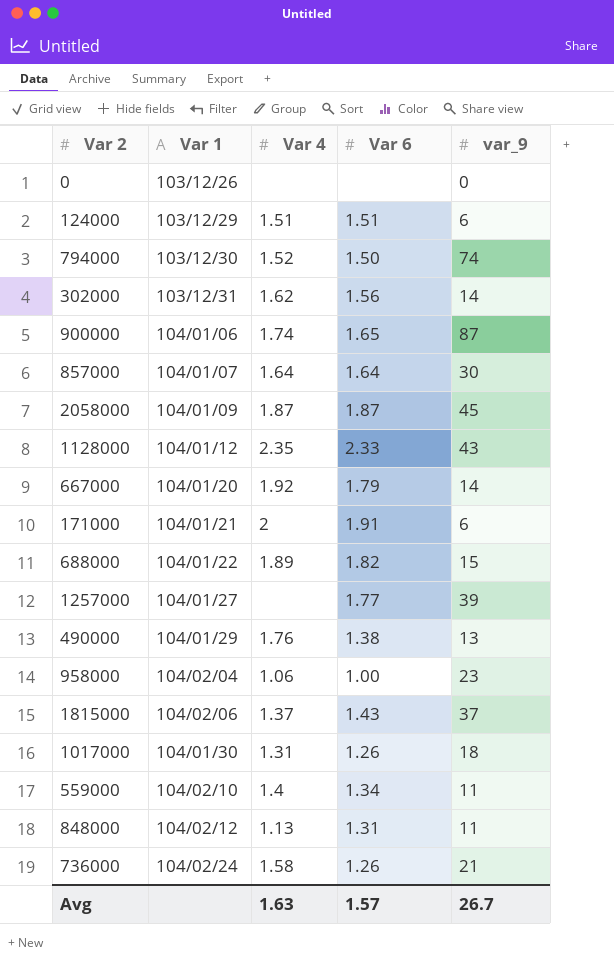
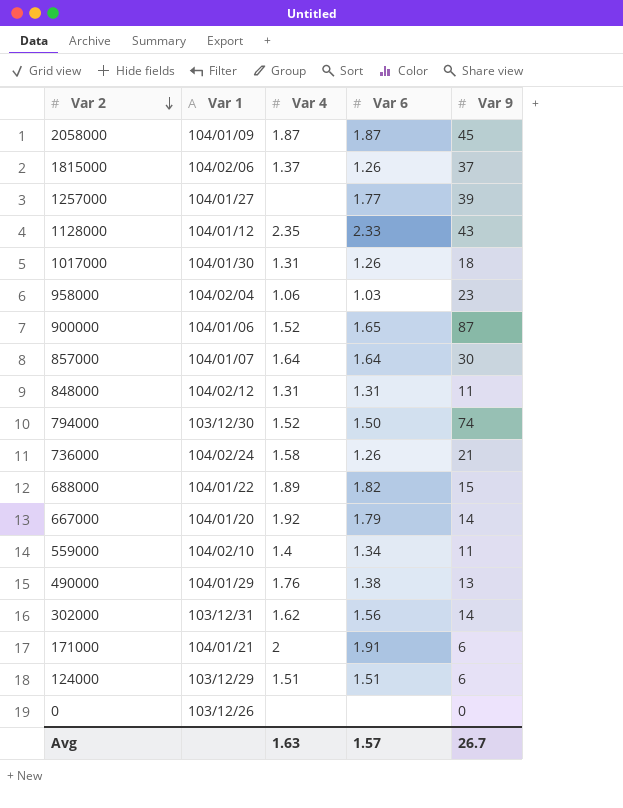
row order: none -> Var 2 descending
column name: var_9 -> Var 9
1815000 | Var 6: 1.43 -> 1.26
958000 | Var 6: 1.00 -> 1.03
900000 | Var 4: 1.74 -> 1.52
848000 | Var 4: 1.13 -> 1.31

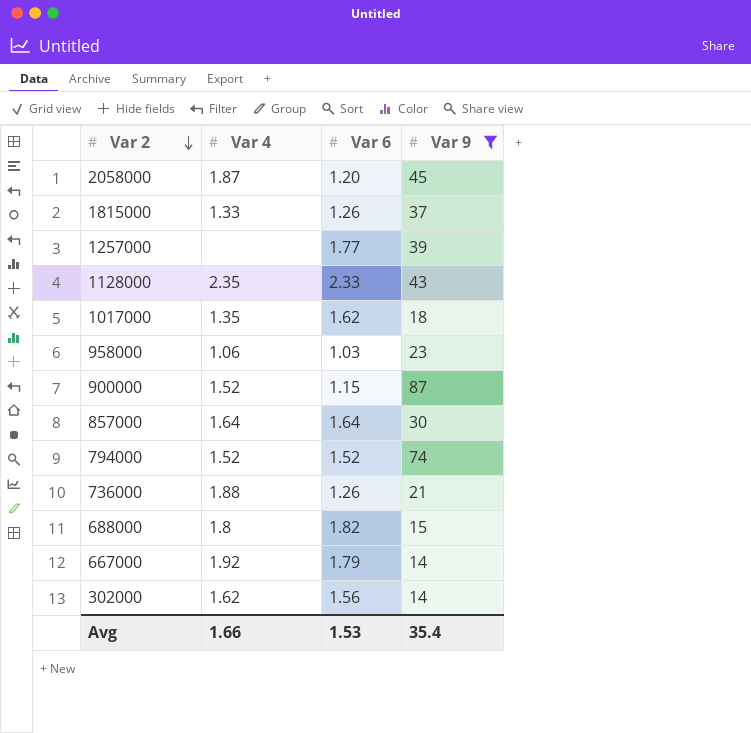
filter: none -> Var 9 >= 14
column Var 1 | position: 2 -> none
2058000 | Var 6: 1.87 -> 1.20
1815000 | Var 4: 1.37 -> 1.33
1017000 | Var 4: 1.31 -> 1.35
1017000 | Var 6: 1.26 -> 1.62
900000 | Var 6: 1.65 -> 1.15
794000 | Var 6: 1.50 -> 1.52
736000 | Var 4: 1.58 -> 1.88
688000 | Var 4: 1.89 -> 1.8
Avg | Var 4: 1.63 -> 1.66
Avg | Var 6: 1.57 -> 1.53
Avg | Var 9: 26.7 -> 35.4

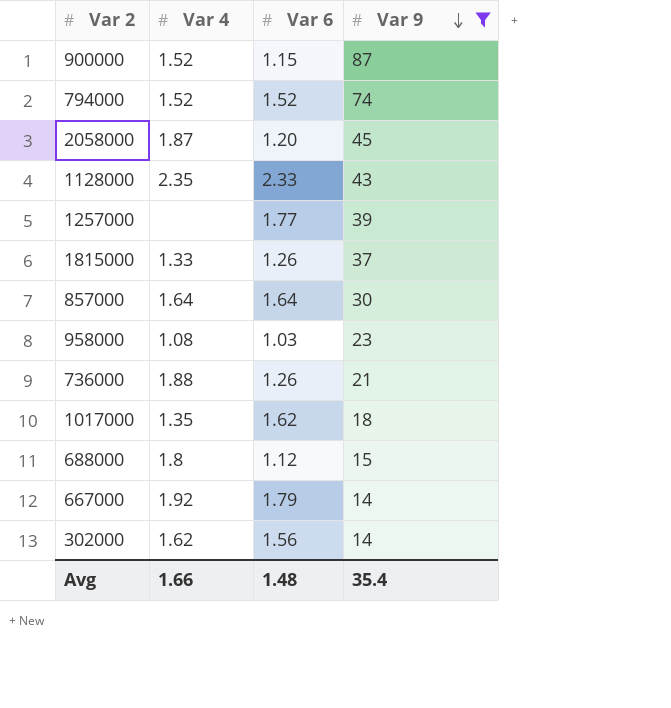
row order: Var 2 descending -> Var 9 descending
958000 | Var 4: 1.06 -> 1.08
688000 | Var 6: 1.82 -> 1.12
Avg | Var 6: 1.53 -> 1.48

